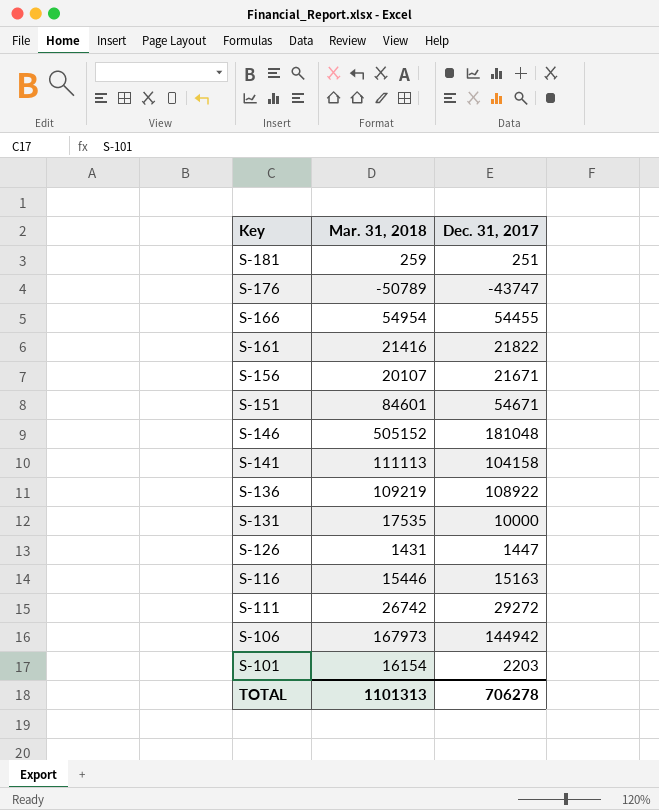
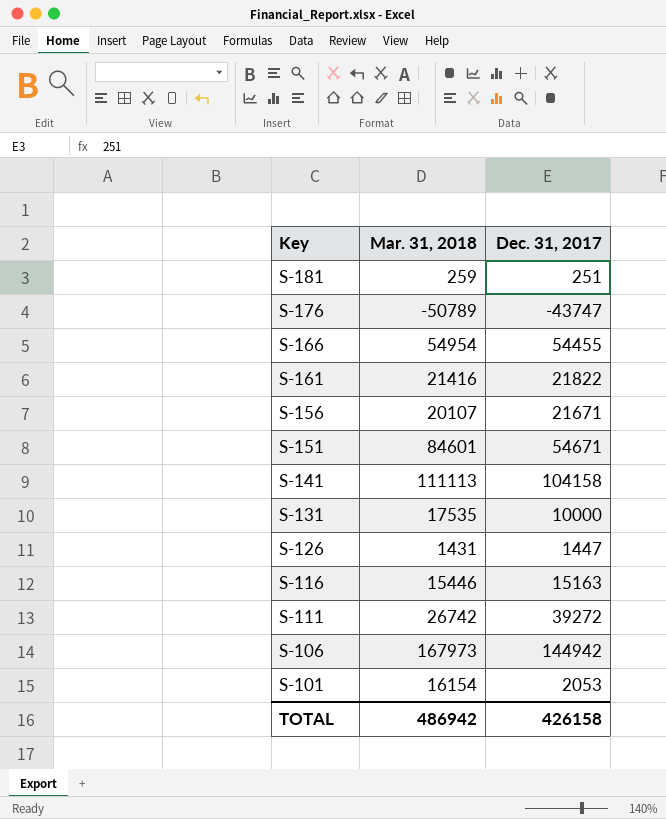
row S-146: 505152 | 181048 -> none
row S-136: 109219 | 108922 -> none
S-111 | Dec. 31, 2017: 29272 -> 39272
S-101 | Dec. 31, 2017: 2203 -> 2053
TOTAL | Mar. 31, 2018: 1101313 -> 486942
TOTAL | Dec. 31, 2017: 706278 -> 426158

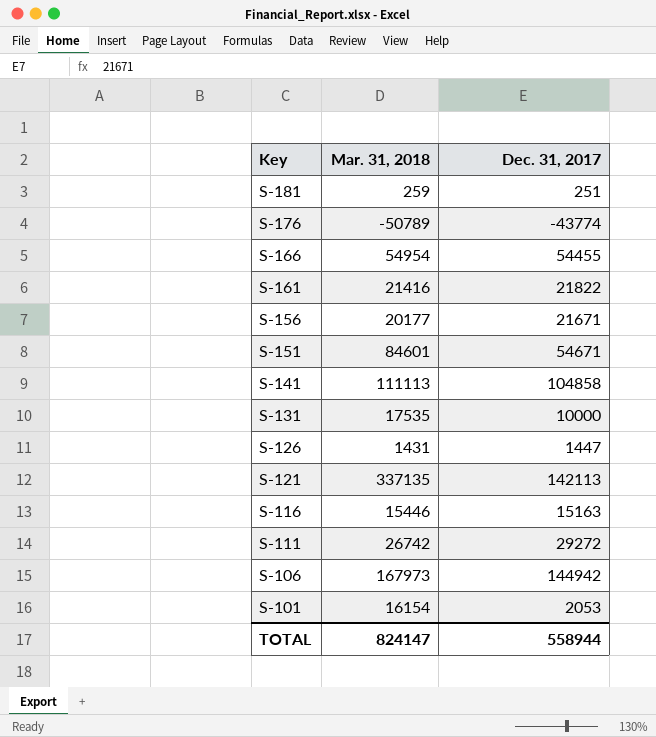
S-176 | Dec. 31, 2017: -43747 -> -43774
S-156 | Mar. 31, 2018: 20107 -> 20177
S-141 | Dec. 31, 2017: 104158 -> 104858
row S-121: none -> 337135 | 142113
S-111 | Dec. 31, 2017: 39272 -> 29272
TOTAL | Mar. 31, 2018: 486942 -> 824147
TOTAL | Dec. 31, 2017: 426158 -> 558944

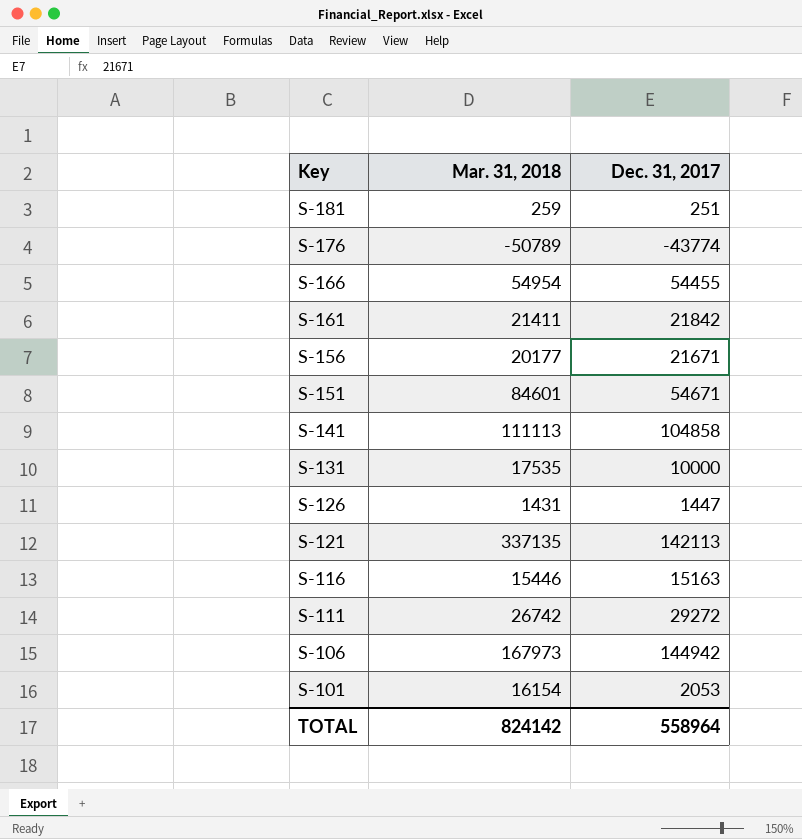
S-161 | Mar. 31, 2018: 21416 -> 21411
S-161 | Dec. 31, 2017: 21822 -> 21842
TOTAL | Mar. 31, 2018: 824147 -> 824142
TOTAL | Dec. 31, 2017: 558944 -> 558964

